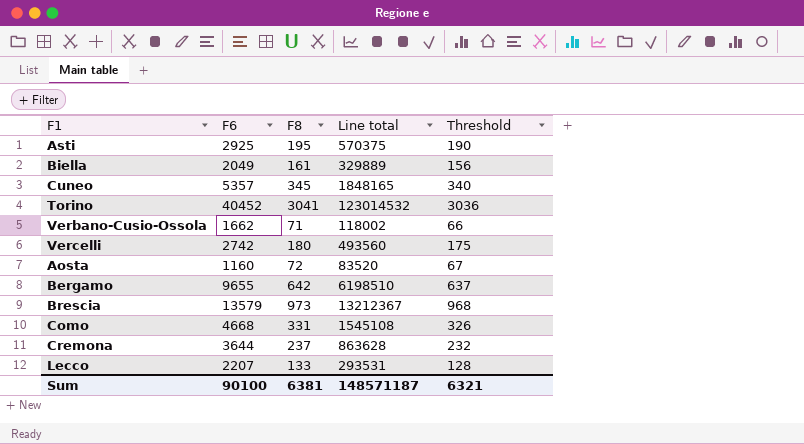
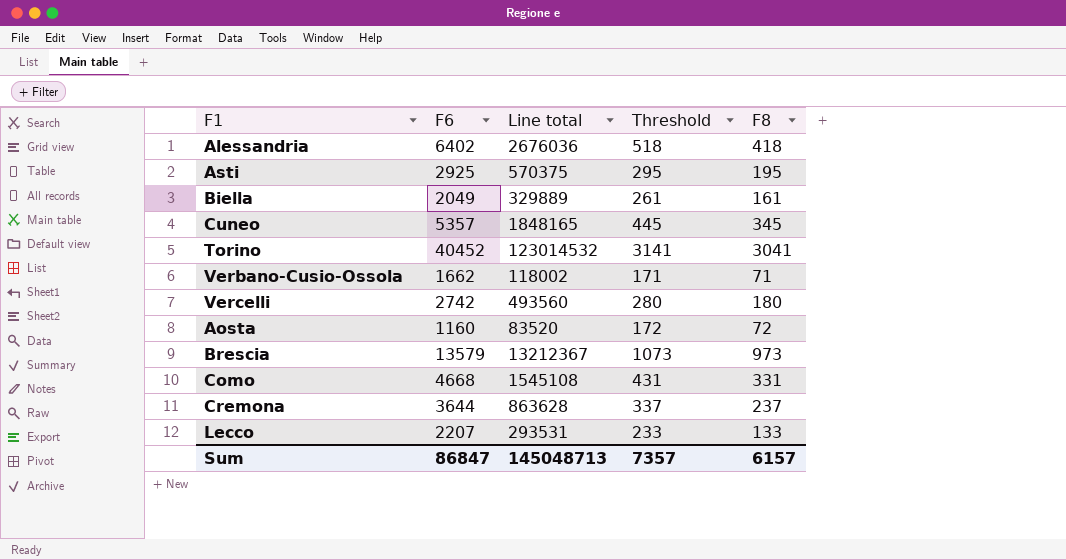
column Threshold | formula: [F8] - 5 -> [F8] + 100
column F8 | position: 3 -> 5
row Bergamo: 9655 | 642 | 6198510 | 637 -> none
row Alessandria: none -> 6402 | 2676036 | 518 | 418
Sum | F6: 90100 -> 86847
Sum | Line total: 148571187 -> 145048713
Sum | Threshold: 6321 -> 7357
Sum | F8: 6381 -> 6157

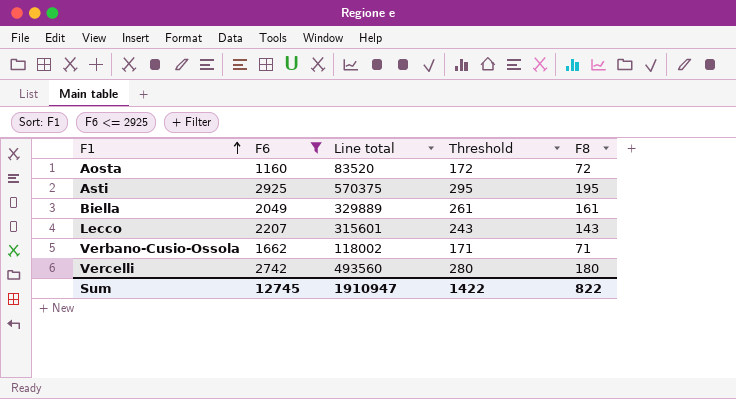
filter: none -> F6 <= 2925
row order: none -> F1 ascending
Lecco | Line total: 293531 -> 315601
Lecco | Threshold: 233 -> 243
Lecco | F8: 133 -> 143
Sum | F6: 86847 -> 12745
Sum | Line total: 145048713 -> 1910947
Sum | Threshold: 7357 -> 1422
Sum | F8: 6157 -> 822

